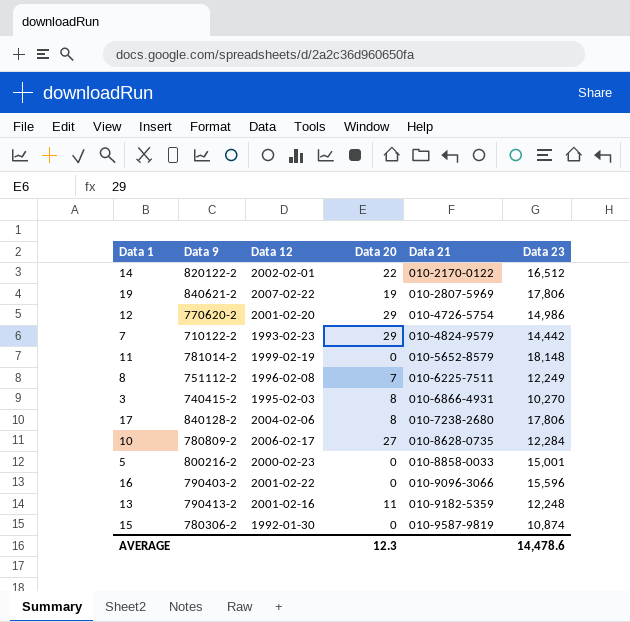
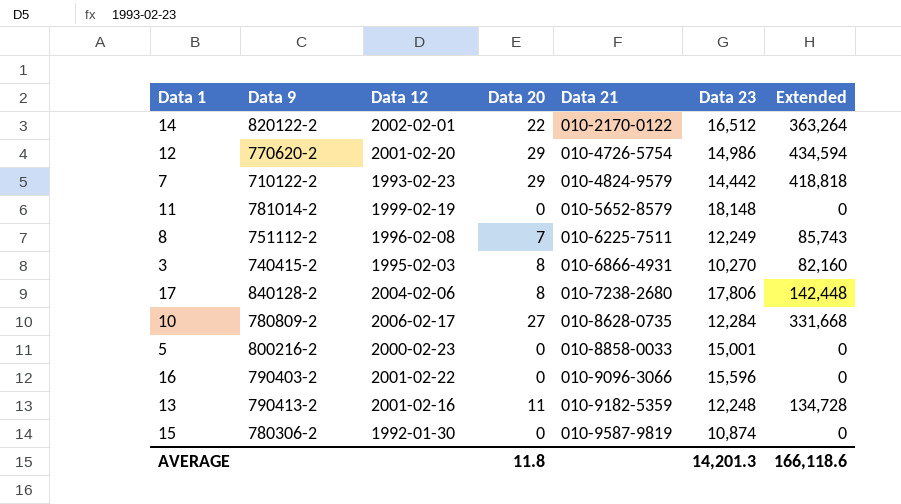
column Extended | formula: none -> [Data 20] * [Data 23]
row 19: 840621-2 | 2007-02-22 | 19 | 010-2807-5969 | 17,806 -> none
AVERAGE | Data 20: 12.3 -> 11.8
AVERAGE | Data 23: 14,478.6 -> 14,201.3

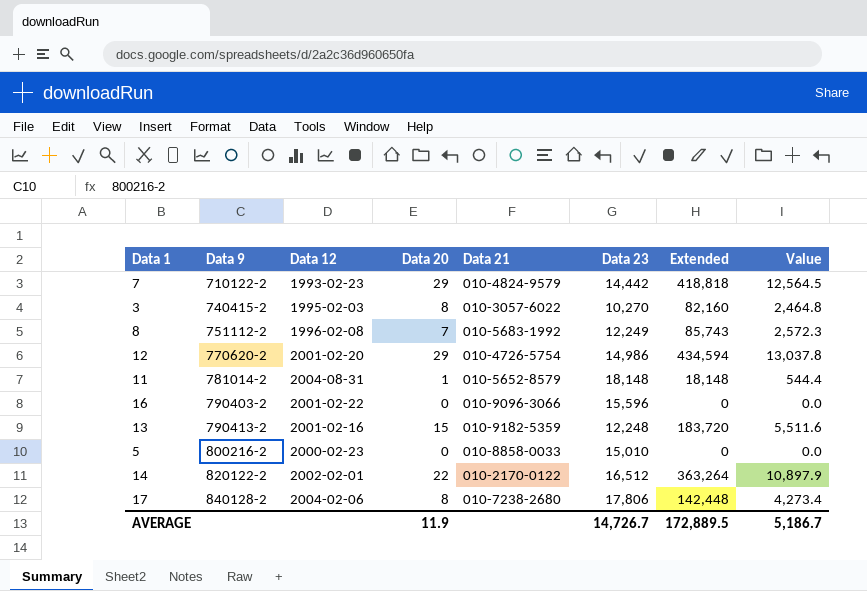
row order: Data 21 ascending -> Data 9 ascending
column Value | formula: none -> [Extended] * 0.03
row 10: 780809-2 | 2006-02-17 | 27 | 010-8628-0735 | 12,284 | 331,668 -> none
row 15: 780306-2 | 1992-01-30 | 0 | 010-9587-9819 | 10,874 | 0 -> none
3 | Data 21: 010-6866-4931 -> 010-3057-6022
8 | Data 21: 010-6225-7511 -> 010-5683-1992
11 | Data 12: 1999-02-19 -> 2004-08-31
11 | Data 20: 0 -> 1
11 | Extended: 0 -> 18,148
13 | Data 20: 11 -> 15
13 | Extended: 134,728 -> 183,720
5 | Data 23: 15,001 -> 15,010
AVERAGE | Data 20: 11.8 -> 11.9
AVERAGE | Data 23: 14,201.3 -> 14,726.7
AVERAGE | Extended: 166,118.6 -> 172,889.5

